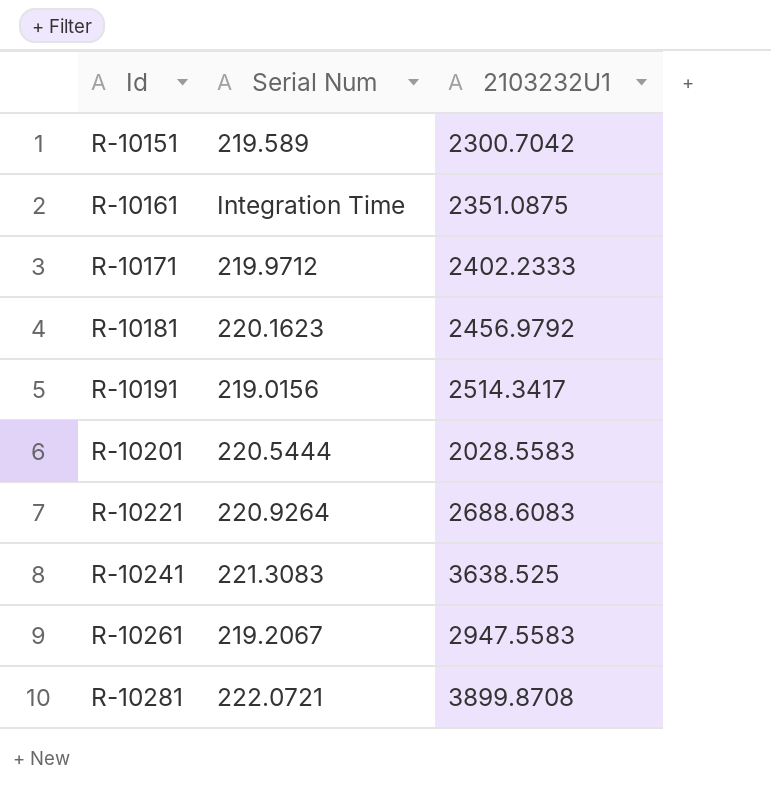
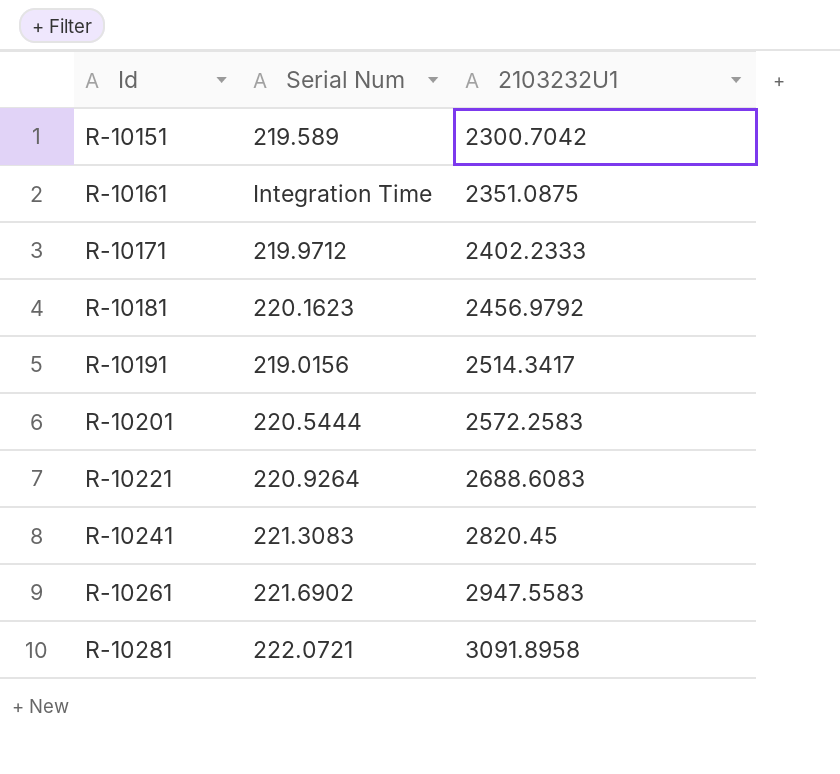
R-10201 | 2103232U1: 2028.5583 -> 2572.2583
R-10241 | 2103232U1: 3638.525 -> 2820.45
R-10261 | Serial Num: 219.2067 -> 221.6902
R-10281 | 2103232U1: 3899.8708 -> 3091.8958

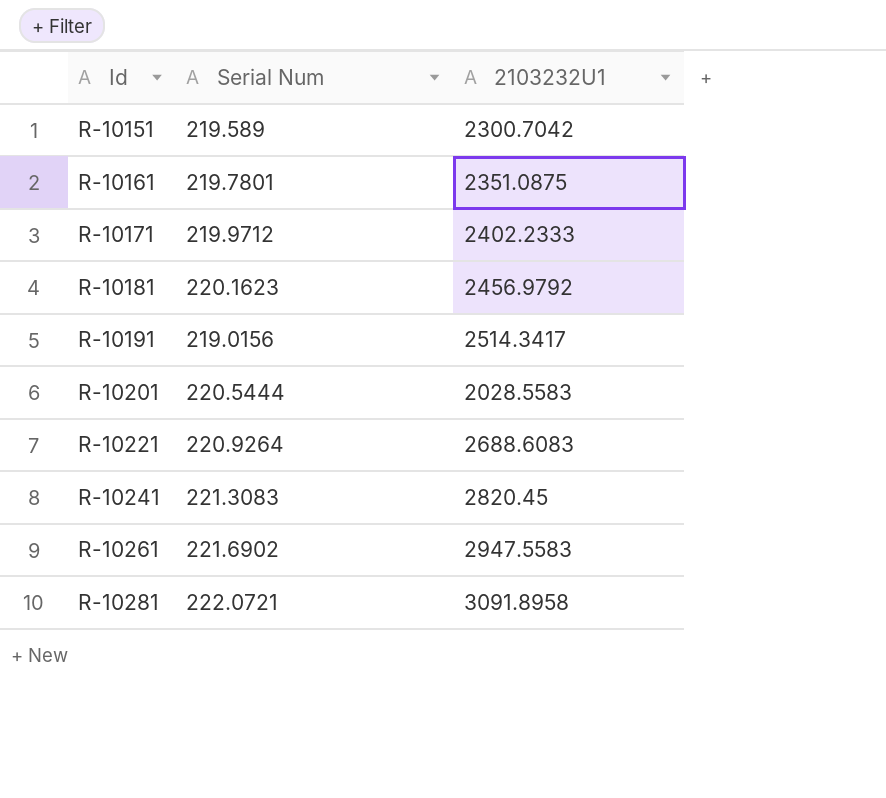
R-10161 | Serial Num: Integration Time -> 219.7801
R-10201 | 2103232U1: 2572.2583 -> 2028.5583

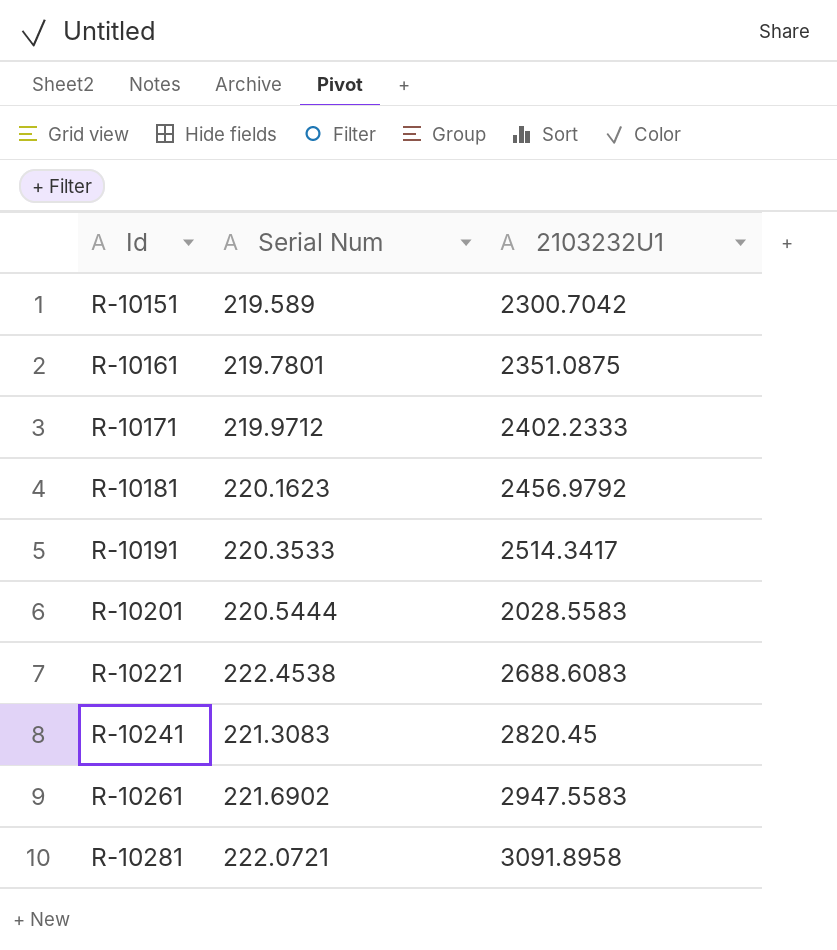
R-10191 | Serial Num: 219.0156 -> 220.3533
R-10221 | Serial Num: 220.9264 -> 222.4538

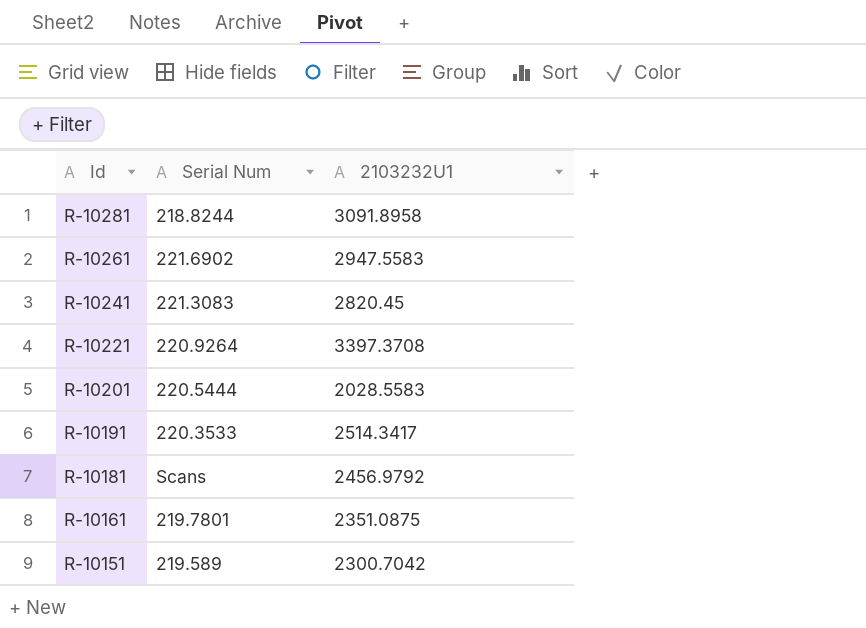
row order: Id ascending -> Id descending
row R-10171: 219.9712 | 2402.2333 -> none
R-10281 | Serial Num: 222.0721 -> 218.8244
R-10221 | Serial Num: 222.4538 -> 220.9264
R-10221 | 2103232U1: 2688.6083 -> 3397.3708
R-10181 | Serial Num: 220.1623 -> Scans

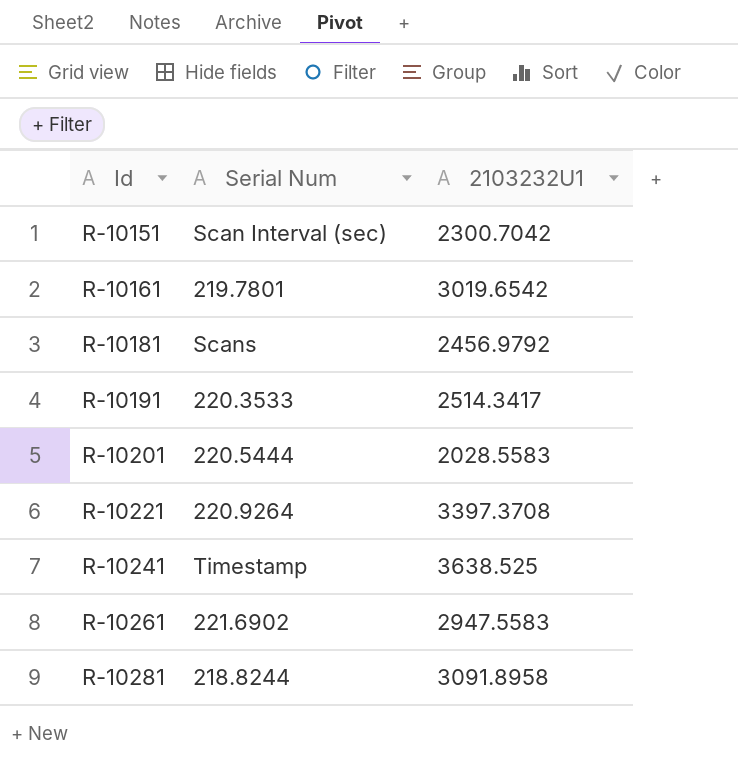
row order: Id descending -> Id ascending
R-10151 | Serial Num: 219.589 -> Scan Interval (sec)
R-10161 | 2103232U1: 2351.0875 -> 3019.6542
R-10241 | Serial Num: 221.3083 -> Timestamp
R-10241 | 2103232U1: 2820.45 -> 3638.525

